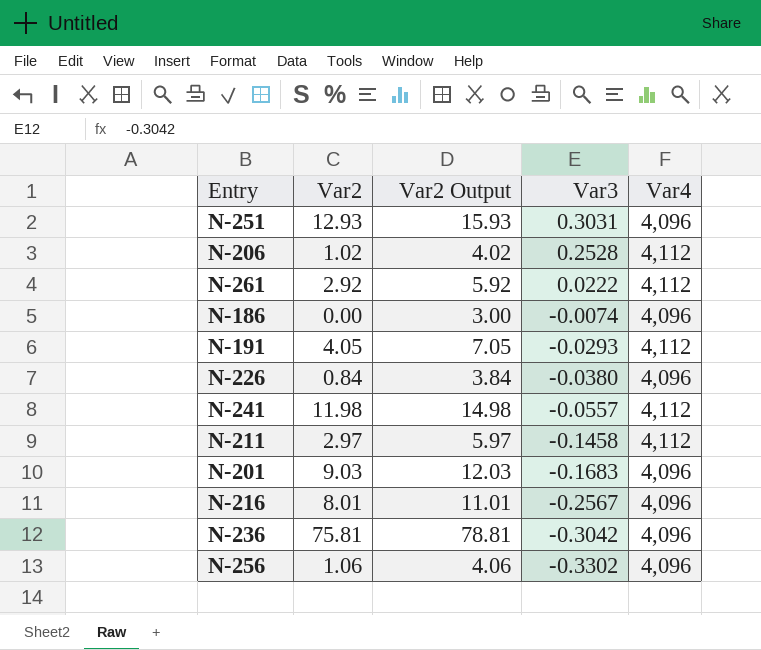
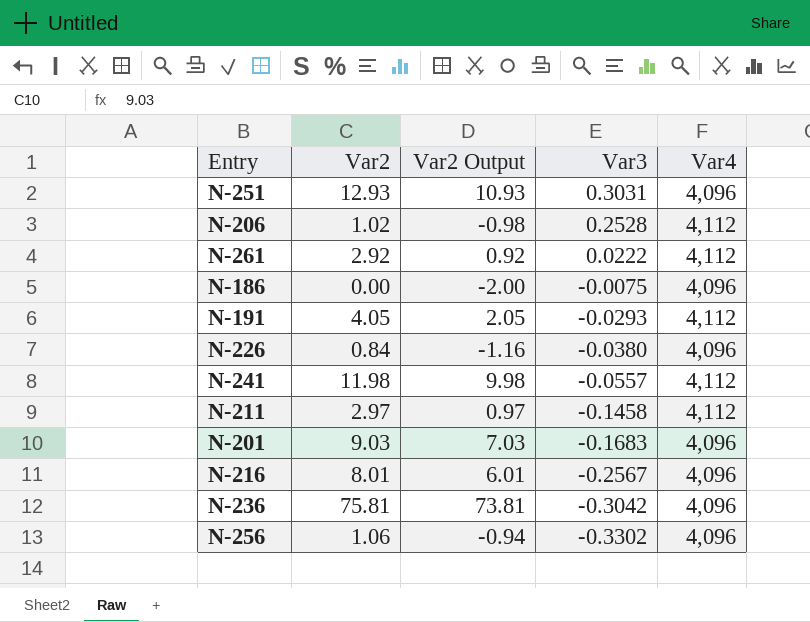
column Var2 Output | formula: [Var2] + 3 -> [Var2] - 2
N-186 | Var3: -0.0074 -> -0.0075

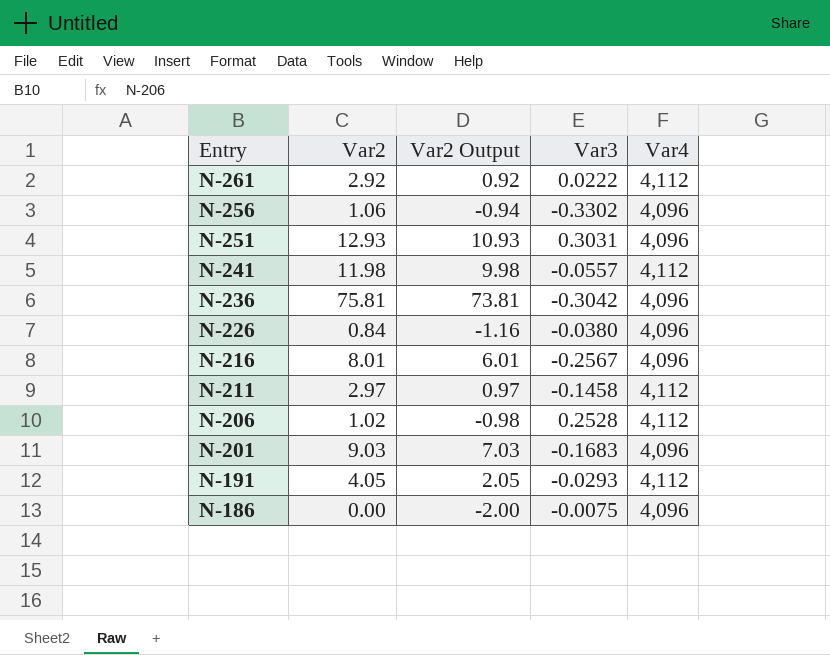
row order: Var3 descending -> Entry descending

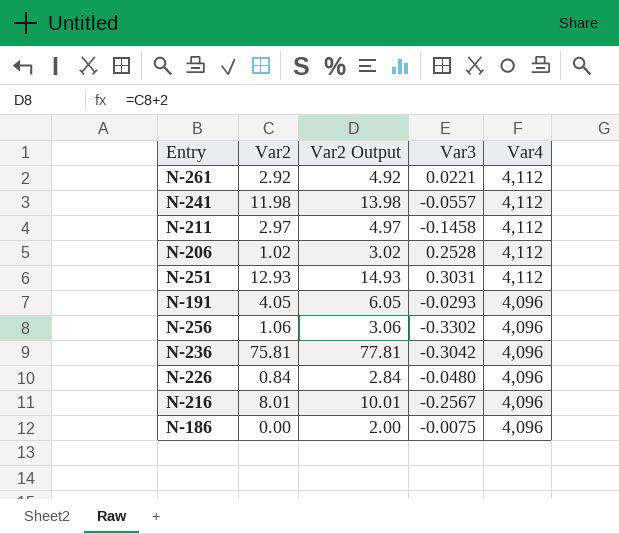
row order: Entry descending -> Var4 descending
column Var2 Output | formula: [Var2] - 2 -> [Var2] + 2
row N-201: 9.03 | 7.03 | -0.1683 | 4,096 -> none
N-261 | Var3: 0.0222 -> 0.0221
N-251 | Var4: 4,096 -> 4,112
N-191 | Var4: 4,112 -> 4,096
N-226 | Var3: -0.0380 -> -0.0480

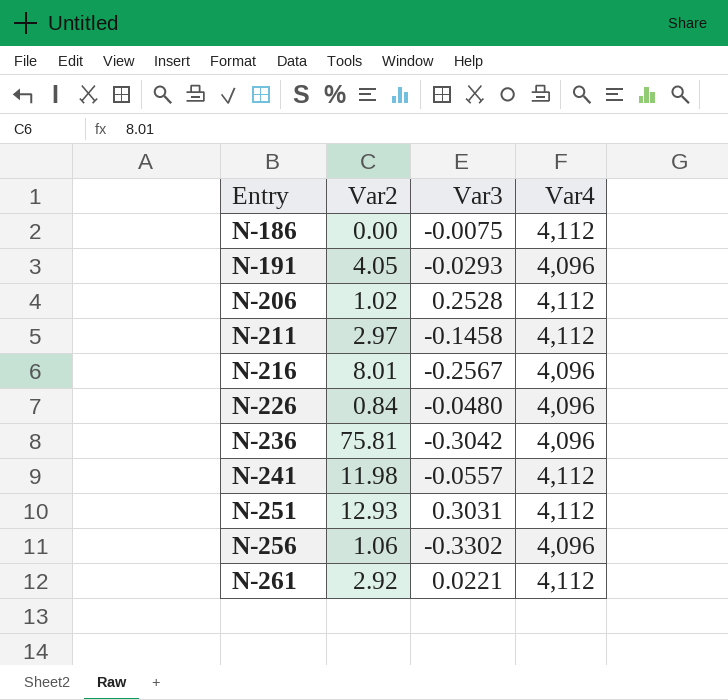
row order: Var4 descending -> Entry ascending
column Var2 Output | formula: [Var2] + 2 -> none
N-186 | Var4: 4,096 -> 4,112

